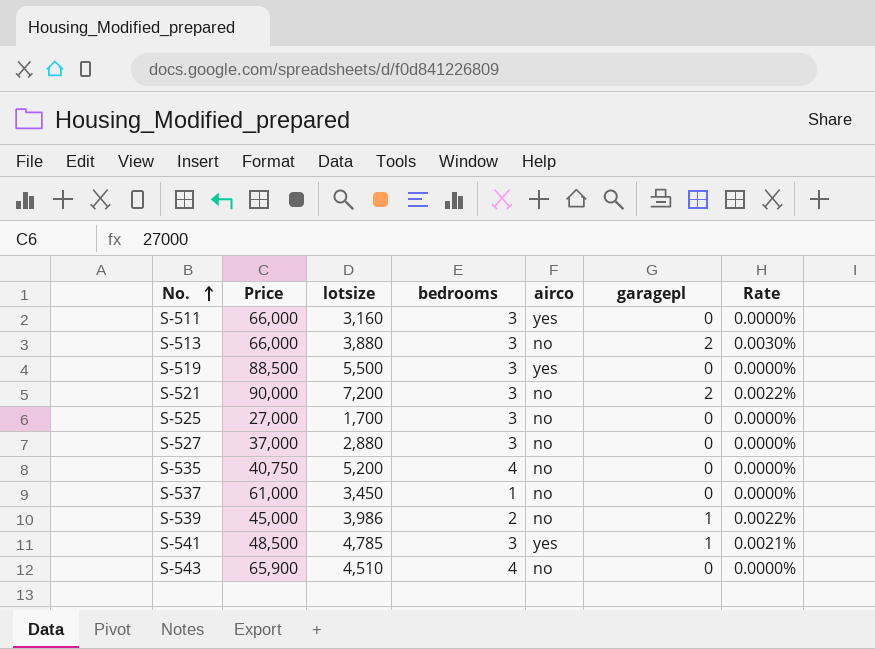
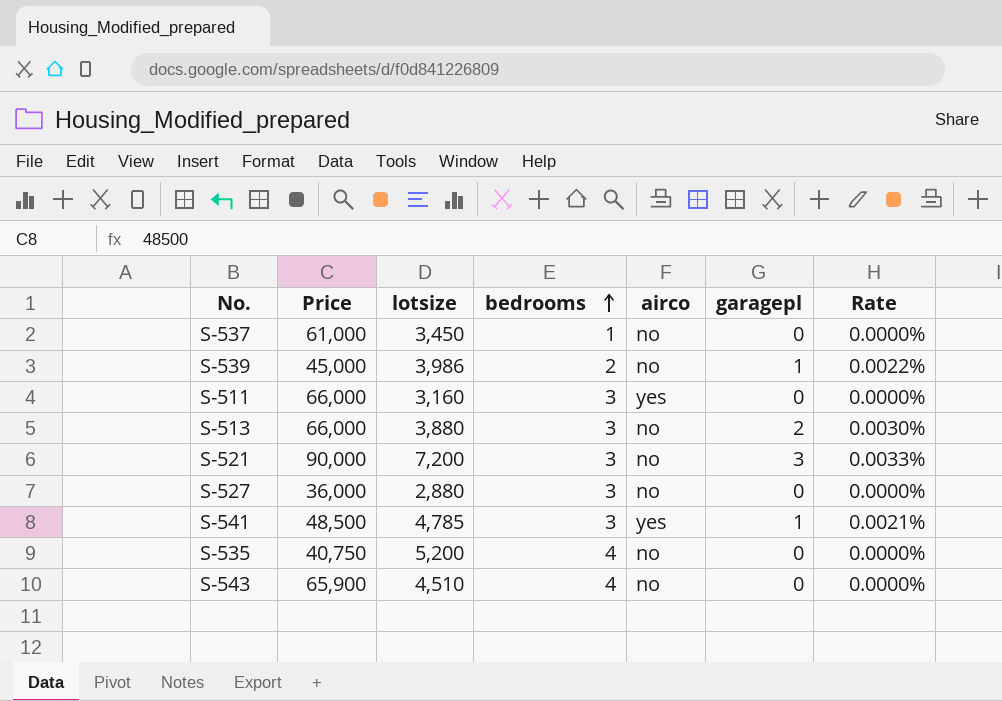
row order: No. ascending -> bedrooms ascending
row S-519: 88,500 | 5,500 | 3 | yes | 0 | 0.0000% -> none
row S-525: 27,000 | 1,700 | 3 | no | 0 | 0.0000% -> none
S-521 | garagepl: 2 -> 3
S-521 | Rate: 0.0022% -> 0.0033%
S-527 | Price: 37,000 -> 36,000

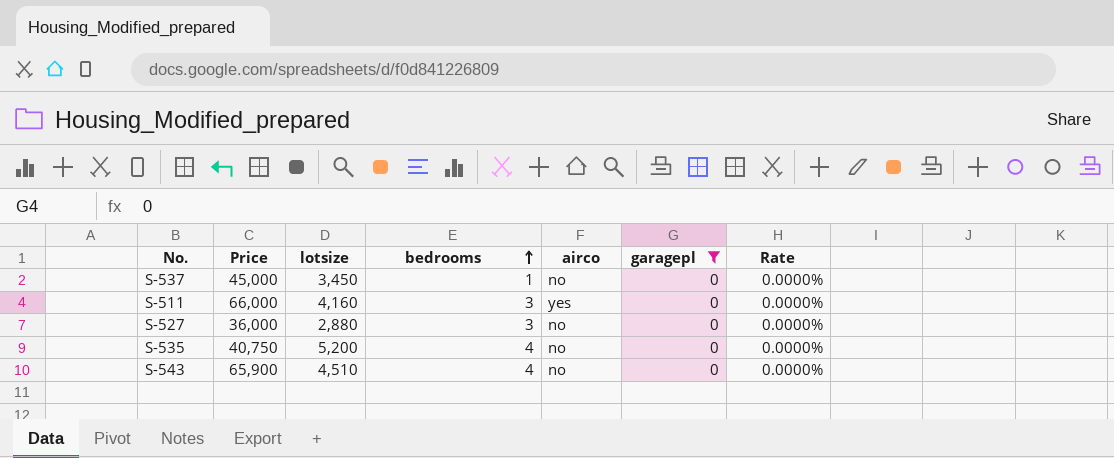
filter: none -> garagepl = 0
S-537 | Price: 61,000 -> 45,000
S-511 | lotsize: 3,160 -> 4,160

